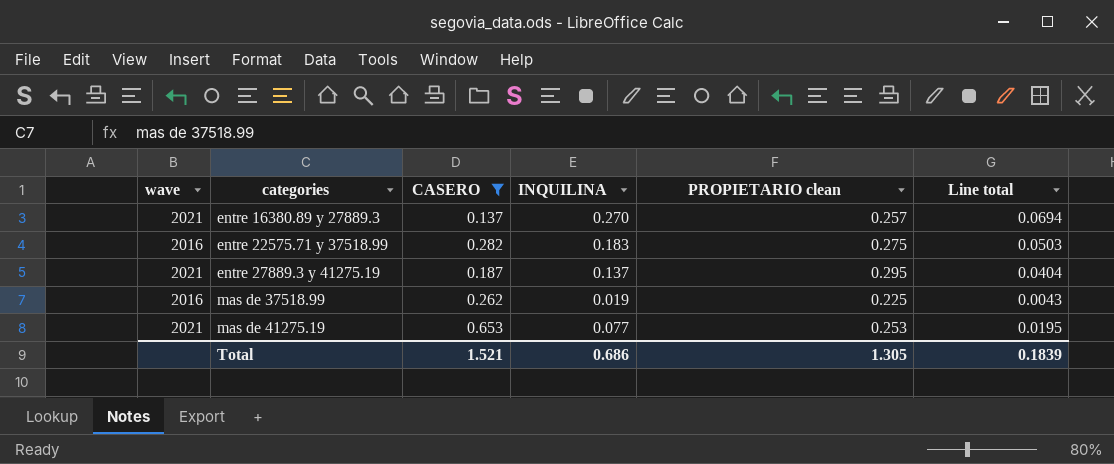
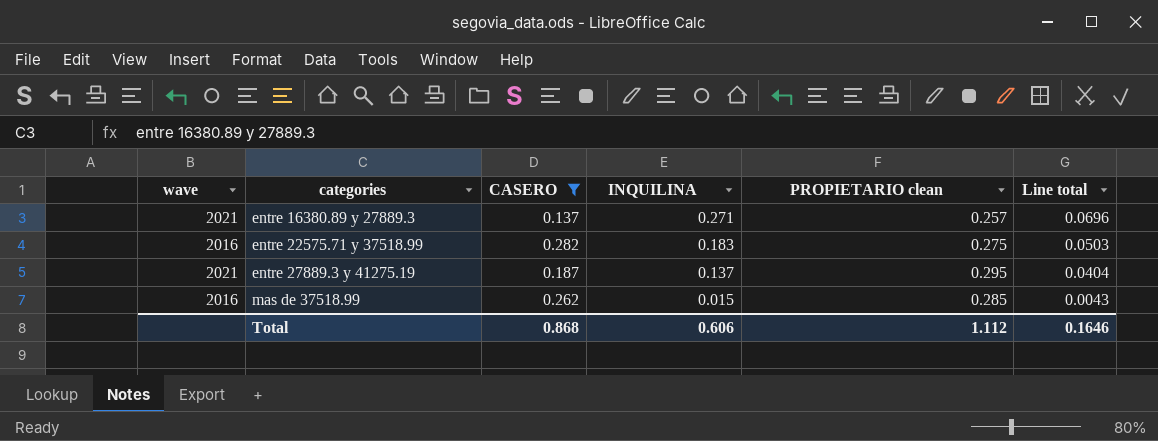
row mas de 41275.19: 2021 | 0.653 | 0.077 | 0.253 | 0.0195 -> none
entre 16380.89 y 27889.3 | INQUILINA: 0.270 -> 0.271
entre 16380.89 y 27889.3 | Line total: 0.0694 -> 0.0696
mas de 37518.99 | INQUILINA: 0.019 -> 0.015
mas de 37518.99 | PROPIETARIO clean: 0.225 -> 0.285
Total | CASERO: 1.521 -> 0.868
Total | INQUILINA: 0.686 -> 0.606
Total | PROPIETARIO clean: 1.305 -> 1.112
Total | Line total: 0.1839 -> 0.1646

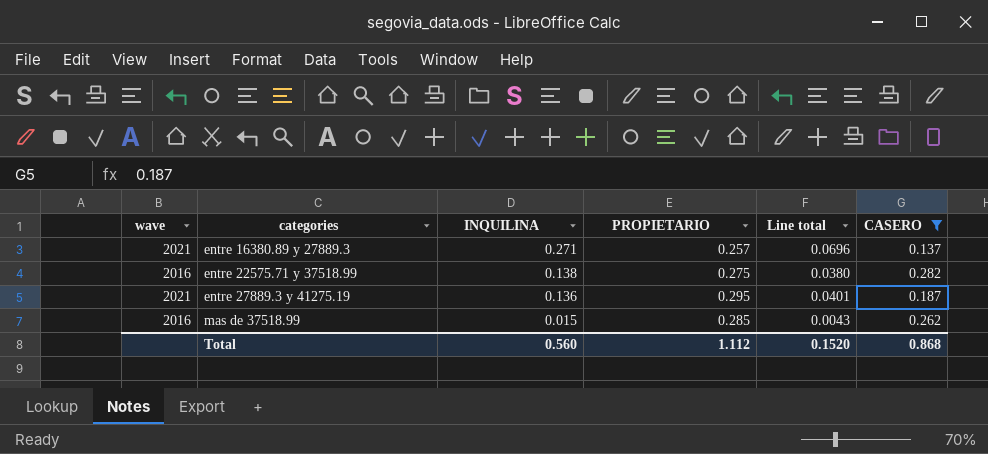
column name: PROPIETARIO clean -> PROPIETARIO
column CASERO | position: 3 -> 6
entre 22575.71 y 37518.99 | INQUILINA: 0.183 -> 0.138
entre 22575.71 y 37518.99 | Line total: 0.0503 -> 0.0380
entre 27889.3 y 41275.19 | INQUILINA: 0.137 -> 0.136
entre 27889.3 y 41275.19 | Line total: 0.0404 -> 0.0401
Total | INQUILINA: 0.606 -> 0.560
Total | Line total: 0.1646 -> 0.1520

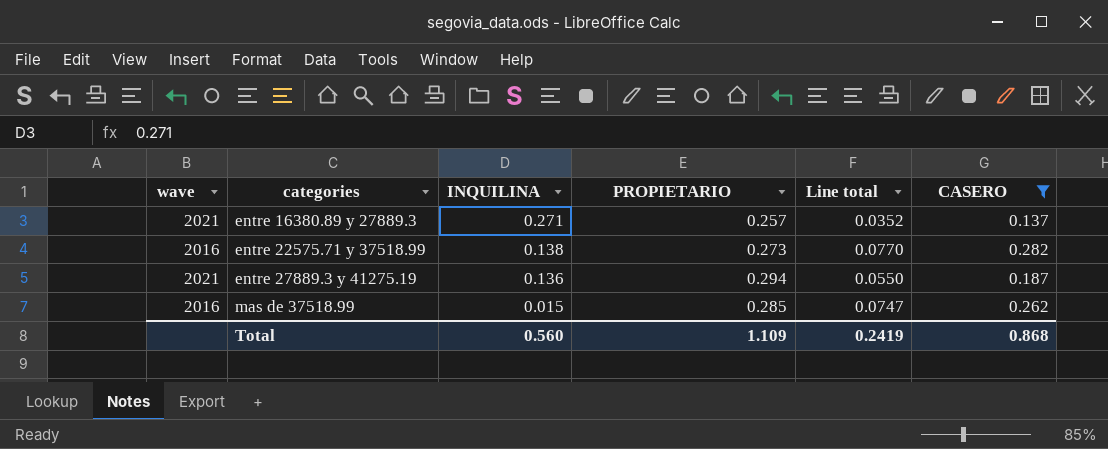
column Line total | formula: [INQUILINA] * [PROPIETARIO] -> [PROPIETARIO] * [CASERO]
entre 22575.71 y 37518.99 | PROPIETARIO: 0.275 -> 0.273
entre 27889.3 y 41275.19 | PROPIETARIO: 0.295 -> 0.294
Total | PROPIETARIO: 1.112 -> 1.109
Total | Line total: 0.1520 -> 0.2419

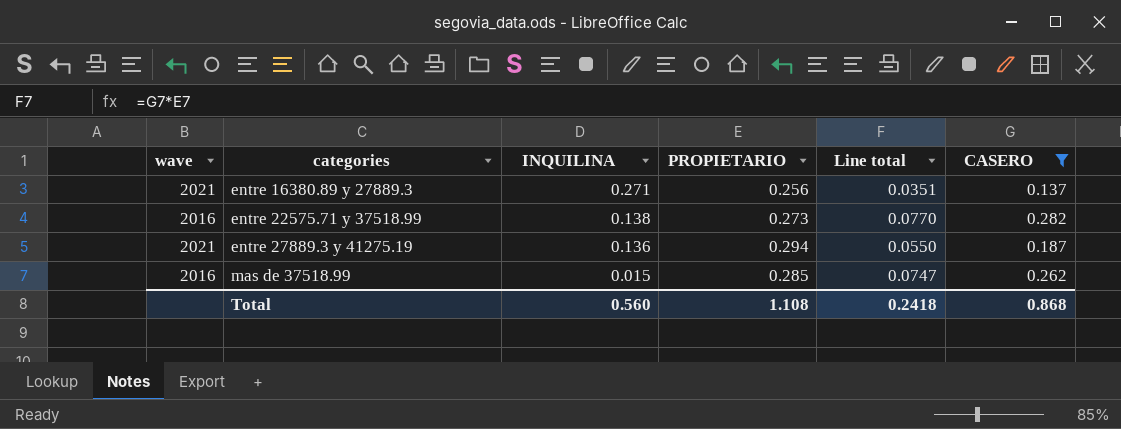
entre 16380.89 y 27889.3 | PROPIETARIO: 0.257 -> 0.256
entre 16380.89 y 27889.3 | Line total: 0.0352 -> 0.0351
Total | PROPIETARIO: 1.109 -> 1.108
Total | Line total: 0.2419 -> 0.2418

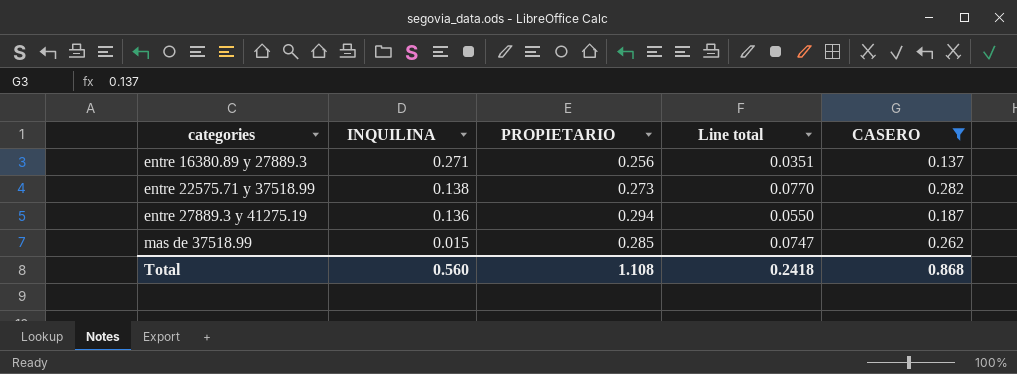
column wave | position: 1 -> none

